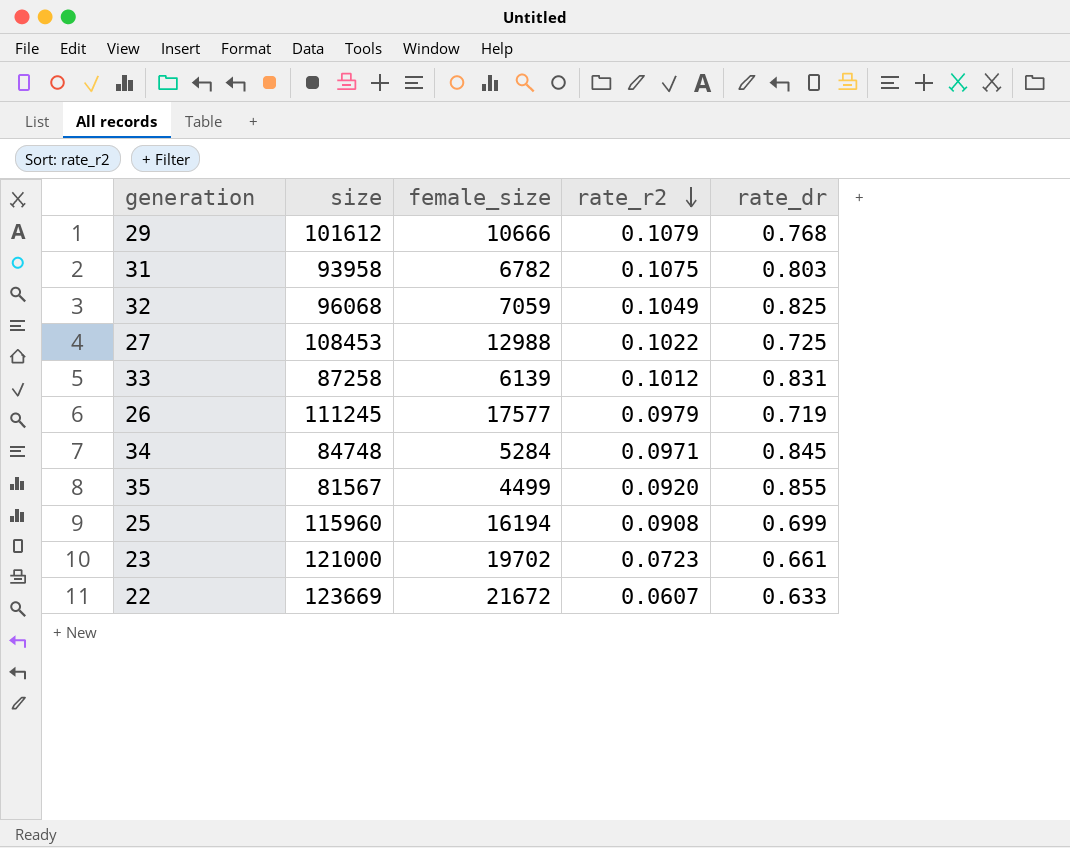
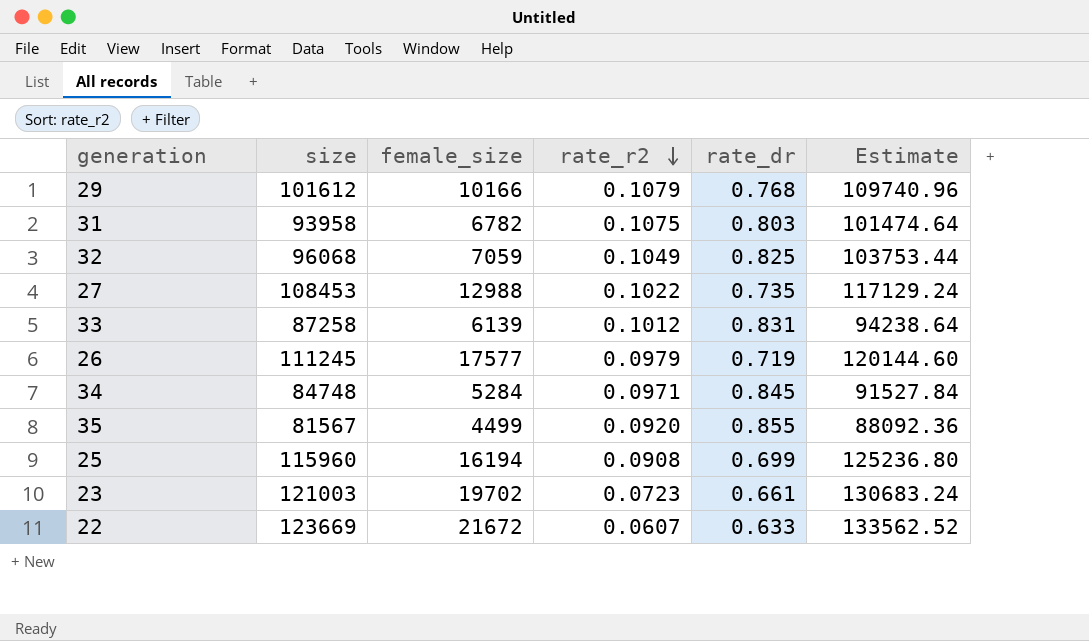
column Estimate | formula: none -> [size] * 1.08
29 | female_size: 10666 -> 10166
27 | rate_dr: 0.725 -> 0.735
23 | size: 121000 -> 121003

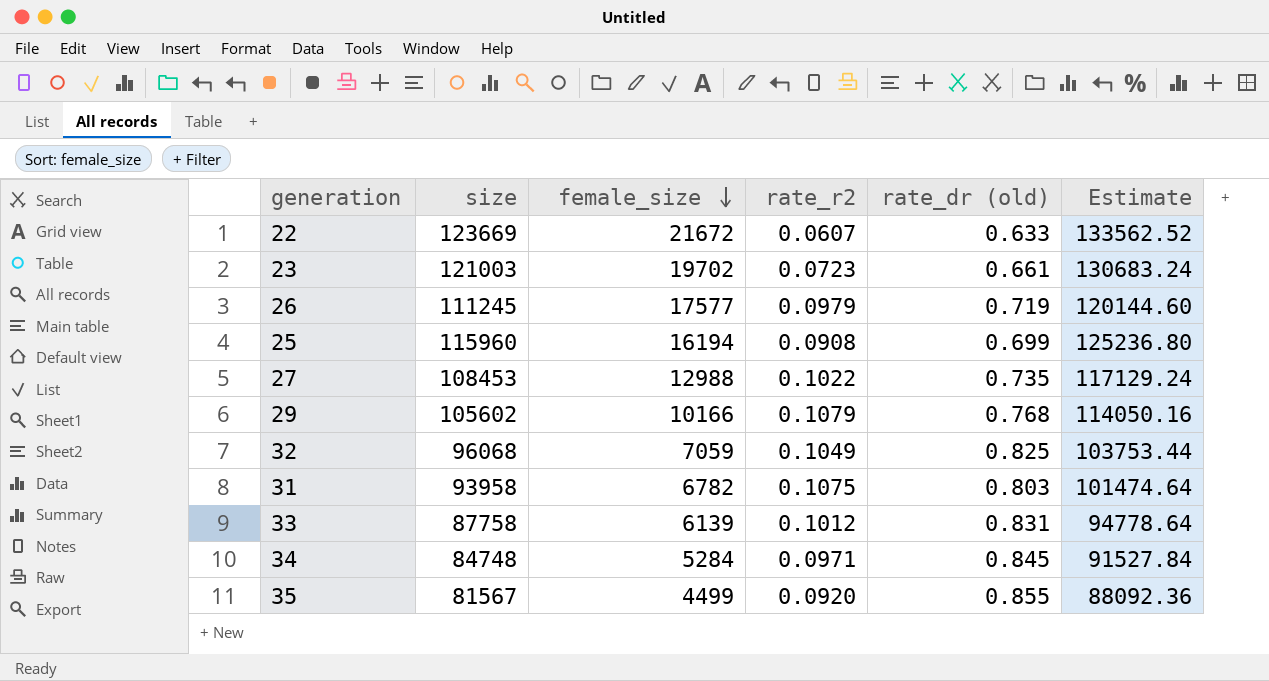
row order: rate_r2 descending -> female_size descending
column name: rate_dr -> rate_dr (old)
29 | size: 101612 -> 105602
29 | Estimate: 109740.96 -> 114050.16
33 | size: 87258 -> 87758
33 | Estimate: 94238.64 -> 94778.64

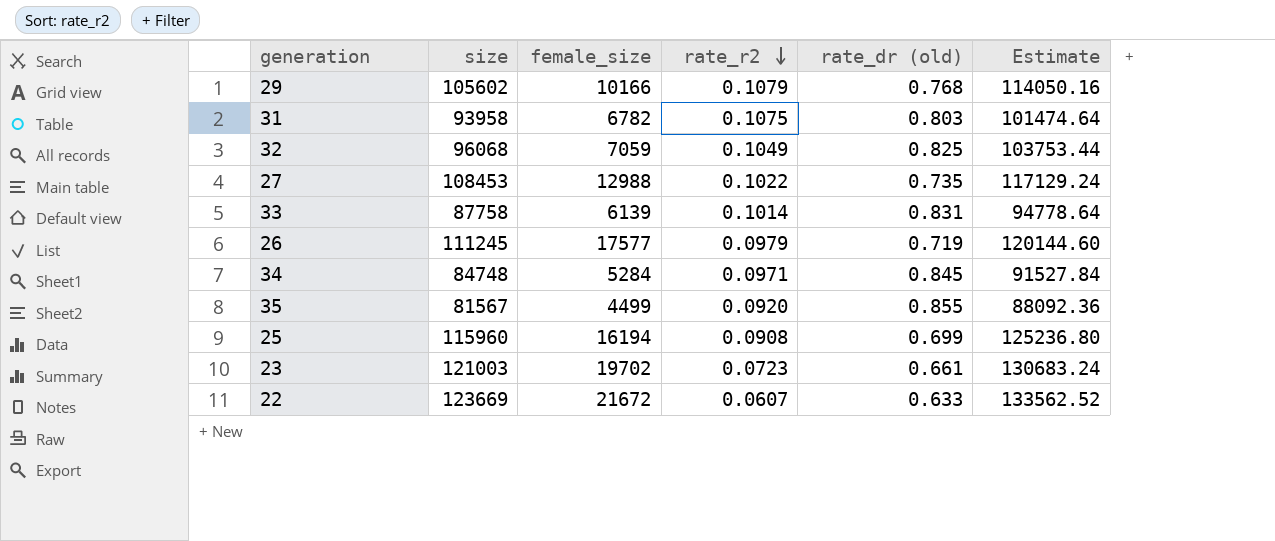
row order: female_size descending -> rate_r2 descending
33 | rate_r2: 0.1012 -> 0.1014

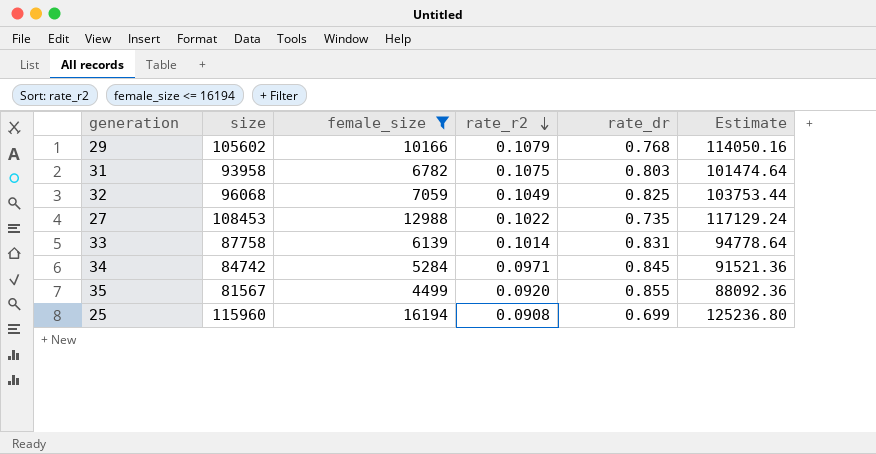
filter: none -> female_size <= 16194
column name: rate_dr (old) -> rate_dr
34 | size: 84748 -> 84742
34 | Estimate: 91527.84 -> 91521.36

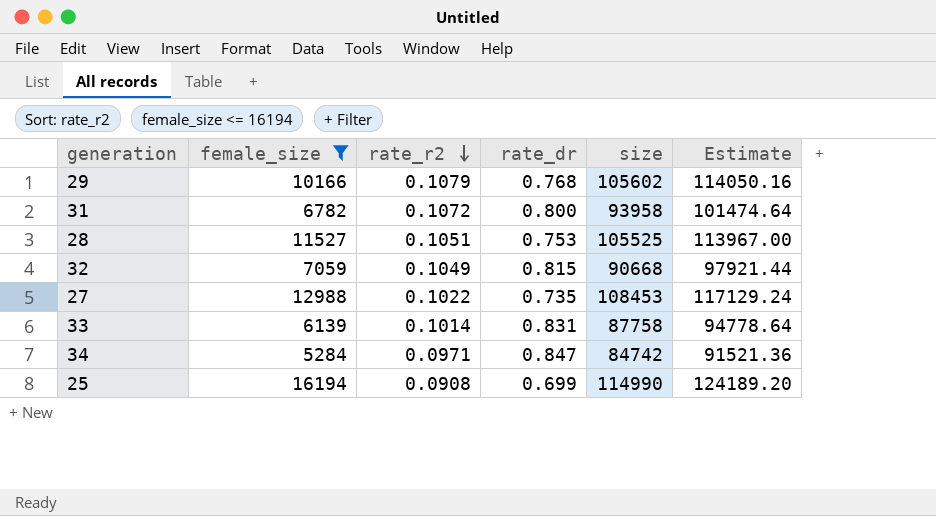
column size | position: 2 -> 5
row 35: 81567 | 4499 | 0.0920 | 0.855 | 88092.36 -> none
31 | rate_r2: 0.1075 -> 0.1072
31 | rate_dr: 0.803 -> 0.800
row 28: none -> 11527 | 0.1051 | 0.753 | 105525 | 113967.00
32 | rate_dr: 0.825 -> 0.815
32 | size: 96068 -> 90668
32 | Estimate: 103753.44 -> 97921.44
34 | rate_dr: 0.845 -> 0.847
25 | size: 115960 -> 114990
25 | Estimate: 125236.80 -> 124189.20

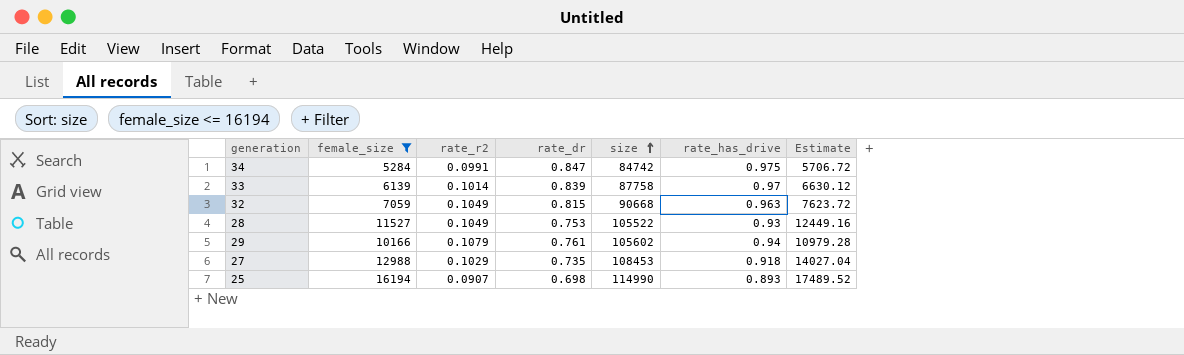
row order: rate_r2 descending -> size ascending
column rate_has_drive | position: none -> 6
column Estimate | formula: [size] * 1.08 -> [female_size] * 1.08
row 31: 6782 | 0.1072 | 0.800 | 93958 | 101474.64 -> none
34 | rate_r2: 0.0971 -> 0.0991
33 | rate_dr: 0.831 -> 0.839
28 | rate_r2: 0.1051 -> 0.1049
28 | size: 105525 -> 105522
29 | rate_dr: 0.768 -> 0.761
27 | rate_r2: 0.1022 -> 0.1029
25 | rate_r2: 0.0908 -> 0.0907
25 | rate_dr: 0.699 -> 0.698

